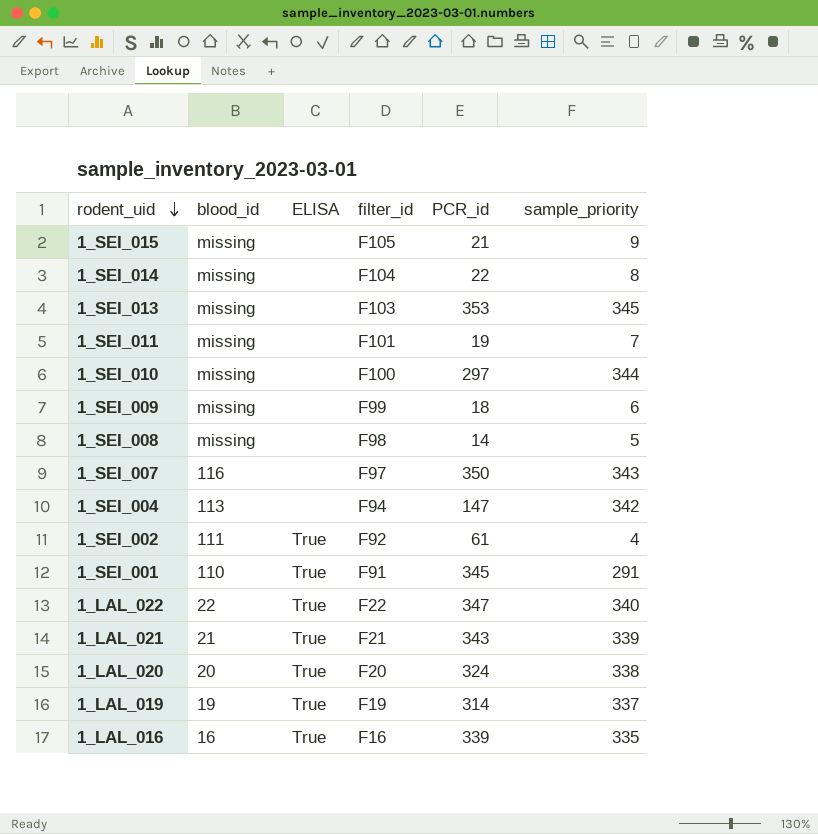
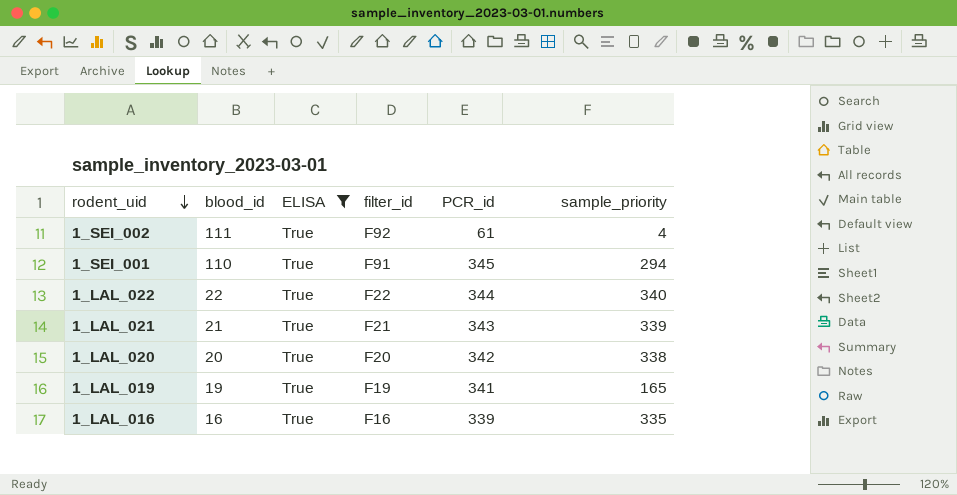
filter: none -> ELISA = True
1_SEI_001 | sample_priority: 291 -> 294
1_LAL_022 | PCR_id: 347 -> 344
1_LAL_020 | PCR_id: 324 -> 342
1_LAL_019 | PCR_id: 314 -> 341
1_LAL_019 | sample_priority: 337 -> 165

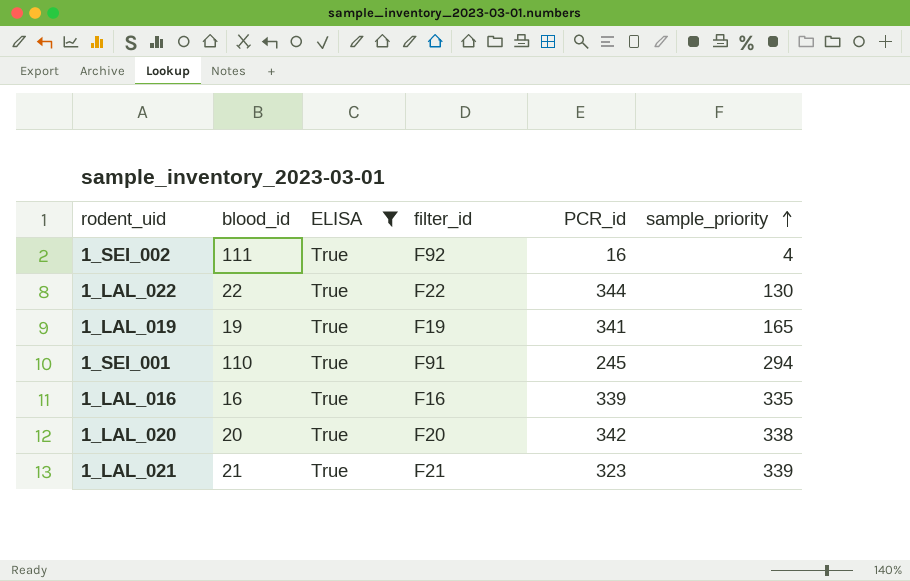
row order: rodent_uid descending -> sample_priority ascending
1_SEI_002 | PCR_id: 61 -> 16
1_LAL_022 | sample_priority: 340 -> 130
1_SEI_001 | PCR_id: 345 -> 245
1_LAL_021 | PCR_id: 343 -> 323

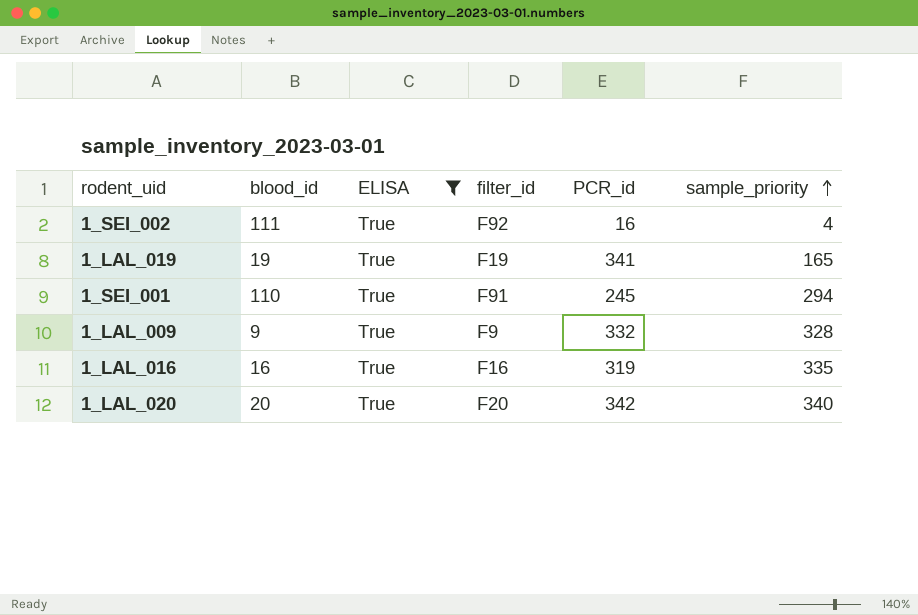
row 1_LAL_022: 22 | True | F22 | 344 | 130 -> none
row 1_LAL_021: 21 | True | F21 | 323 | 339 -> none
row 1_LAL_009: none -> 9 | True | F9 | 332 | 328
1_LAL_016 | PCR_id: 339 -> 319
1_LAL_020 | sample_priority: 338 -> 340

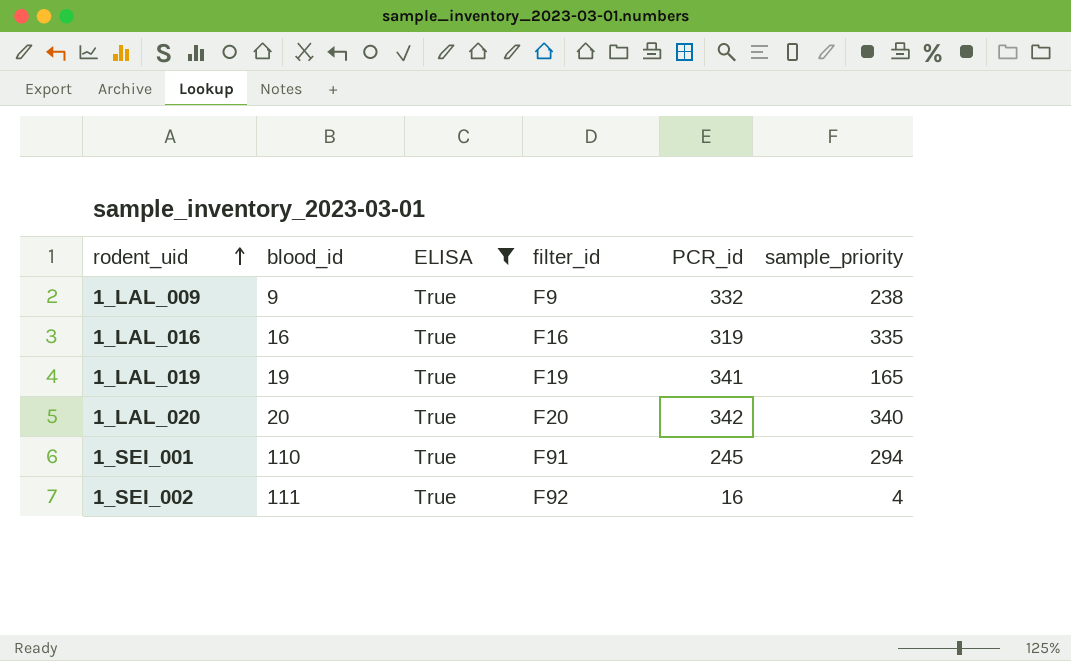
row order: sample_priority ascending -> rodent_uid ascending
1_LAL_009 | sample_priority: 328 -> 238

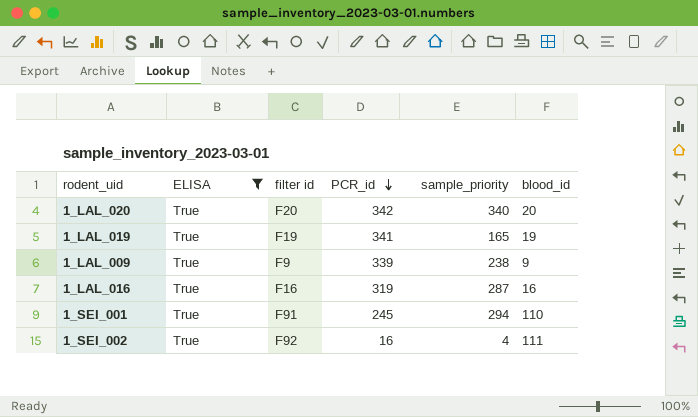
row order: rodent_uid ascending -> PCR_id descending
column name: filter_id -> filter id
column blood_id | position: 2 -> 6
1_LAL_009 | PCR_id: 332 -> 339
1_LAL_016 | sample_priority: 335 -> 287

